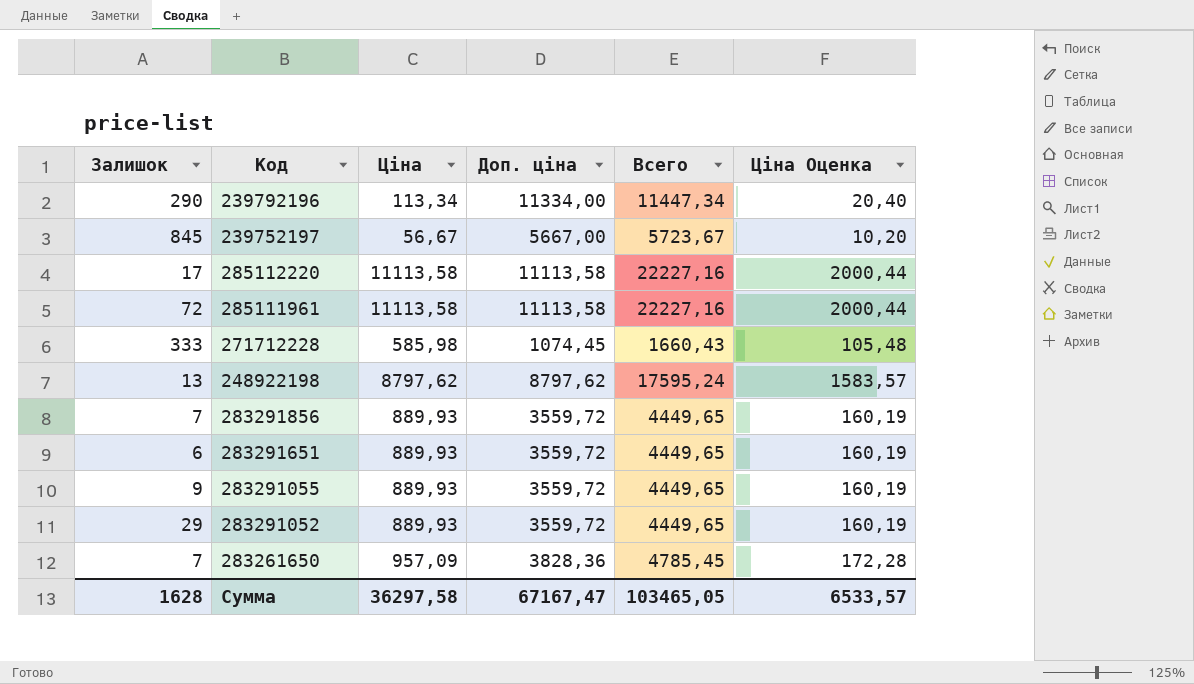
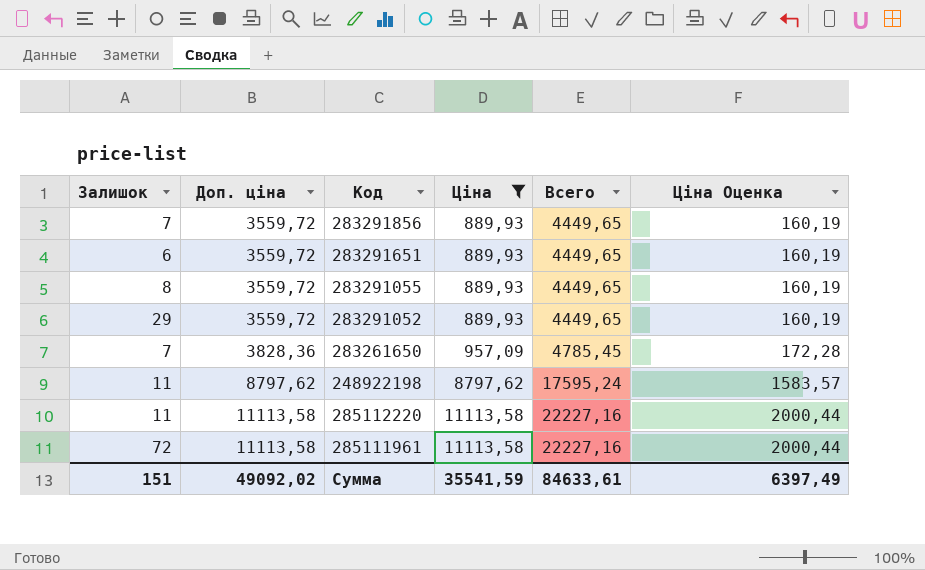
filter: none -> Ціна >= 889,93
row order: none -> Доп. ціна ascending
column Доп. ціна | position: 4 -> 2
283291055 | Залишок: 9 -> 8
248922198 | Залишок: 13 -> 11
285112220 | Залишок: 17 -> 11
Сумма | Залишок: 1628 -> 151
Сумма | Доп. ціна: 67167,47 -> 49092,02
Сумма | Ціна: 36297,58 -> 35541,59
Сумма | Всего: 103465,05 -> 84633,61
Сумма | Ціна Оценка: 6533,57 -> 6397,49

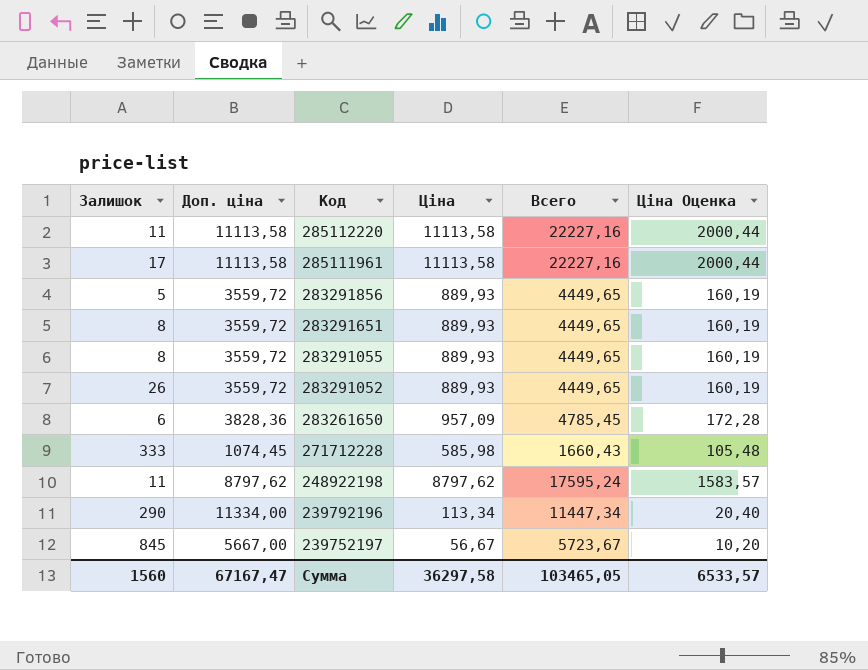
filter: Ціна >= 889,93 -> none
row order: Доп. ціна ascending -> Код descending
285111961 | Залишок: 72 -> 17
283291856 | Залишок: 7 -> 5
283291651 | Залишок: 6 -> 8
283291052 | Залишок: 29 -> 26
283261650 | Залишок: 7 -> 6
Сумма | Залишок: 151 -> 1560
Сумма | Доп. ціна: 49092,02 -> 67167,47
Сумма | Ціна: 35541,59 -> 36297,58
Сумма | Всего: 84633,61 -> 103465,05
Сумма | Ціна Оценка: 6397,49 -> 6533,57

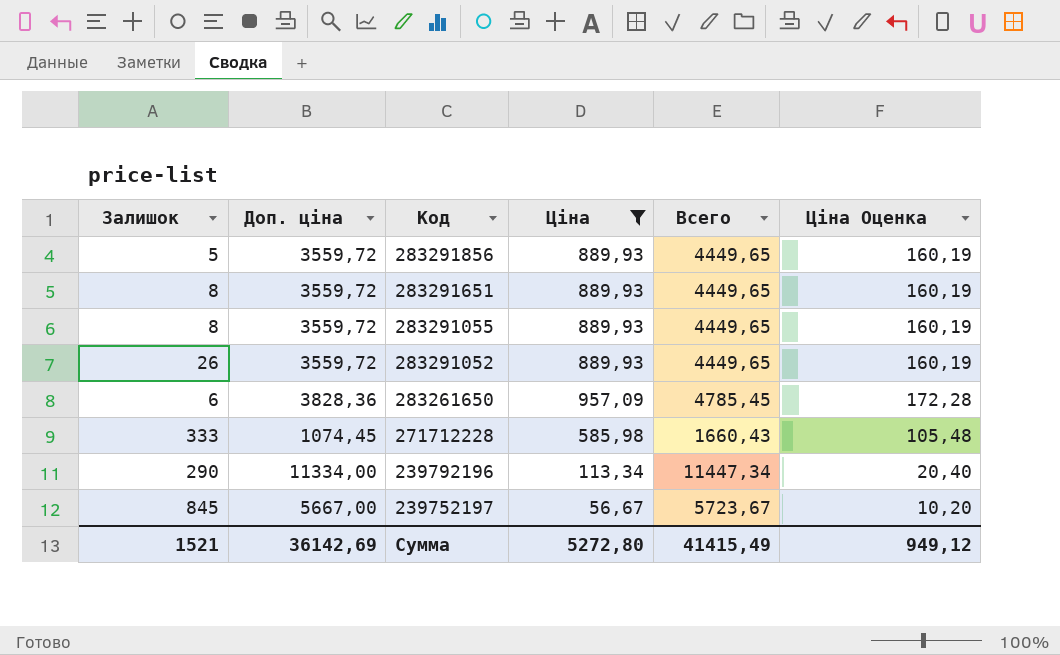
filter: none -> Ціна <= 957,09
Сумма | Залишок: 1560 -> 1521
Сумма | Доп. ціна: 67167,47 -> 36142,69
Сумма | Ціна: 36297,58 -> 5272,80
Сумма | Всего: 103465,05 -> 41415,49
Сумма | Ціна Оценка: 6533,57 -> 949,12

